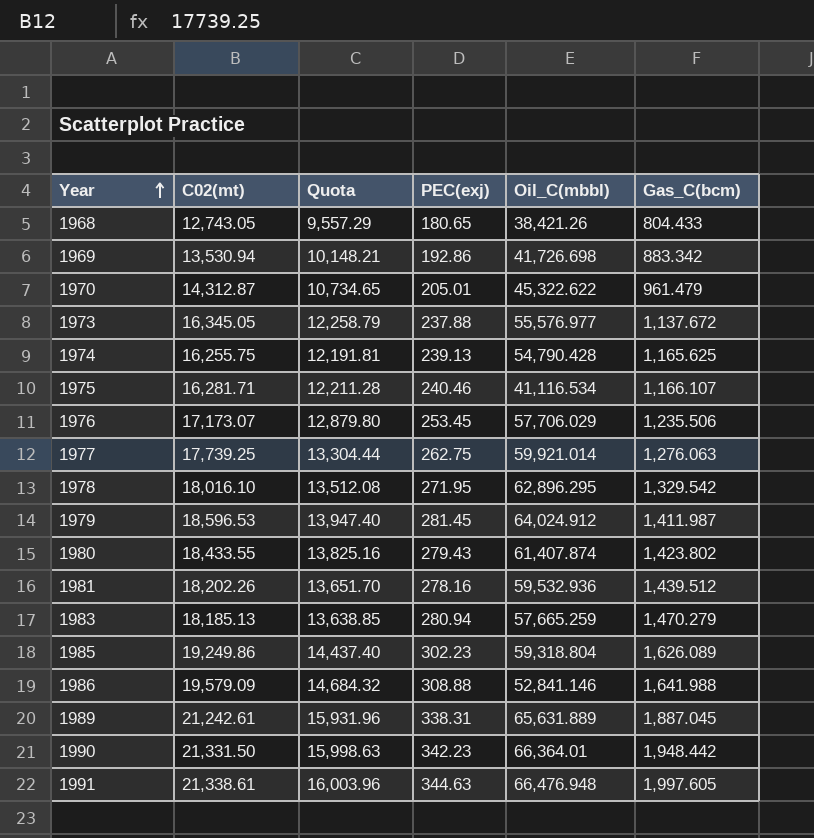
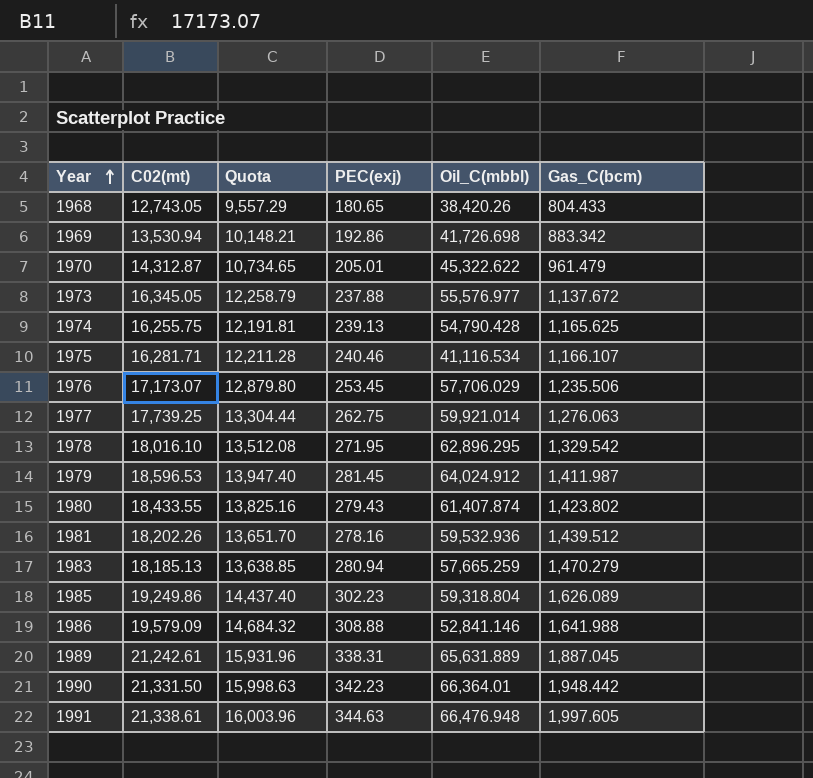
1968 | Oil_C(mbbl): 38,421.26 -> 38,420.26

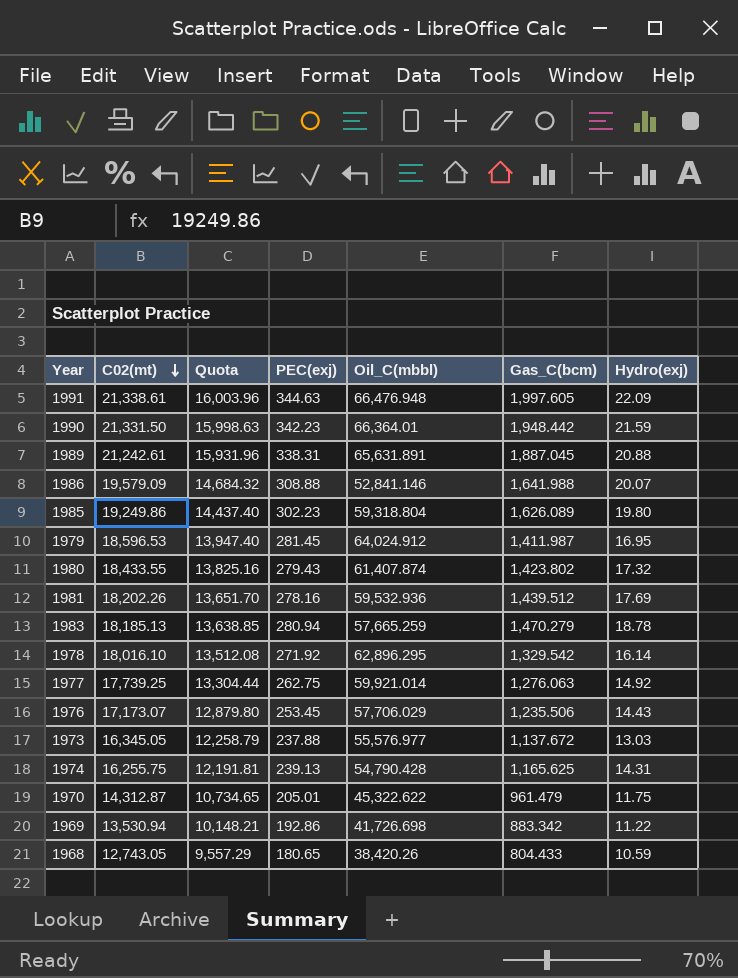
row order: Year ascending -> C02(mt) descending
column Hydro(exj) | position: none -> 7
row 1975: 16,281.71 | 12,211.28 | 240.46 | 41,116.534 | 1,166.107 -> none
1989 | Oil_C(mbbl): 65,631.889 -> 65,631.891
1978 | PEC(exj): 271.95 -> 271.92

